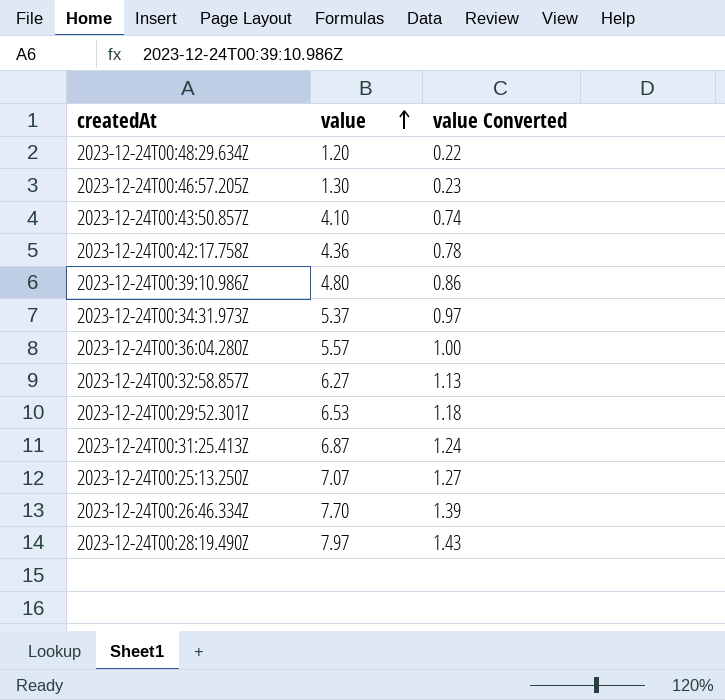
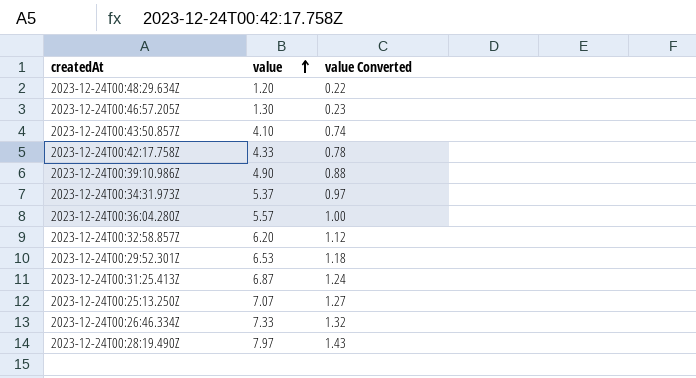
2023-12-24T00:42:17.758Z | value: 4.36 -> 4.33
2023-12-24T00:39:10.986Z | value: 4.80 -> 4.90
2023-12-24T00:39:10.986Z | value Converted: 0.86 -> 0.88
2023-12-24T00:32:58.857Z | value: 6.27 -> 6.20
2023-12-24T00:32:58.857Z | value Converted: 1.13 -> 1.12
2023-12-24T00:26:46.334Z | value: 7.70 -> 7.33
2023-12-24T00:26:46.334Z | value Converted: 1.39 -> 1.32

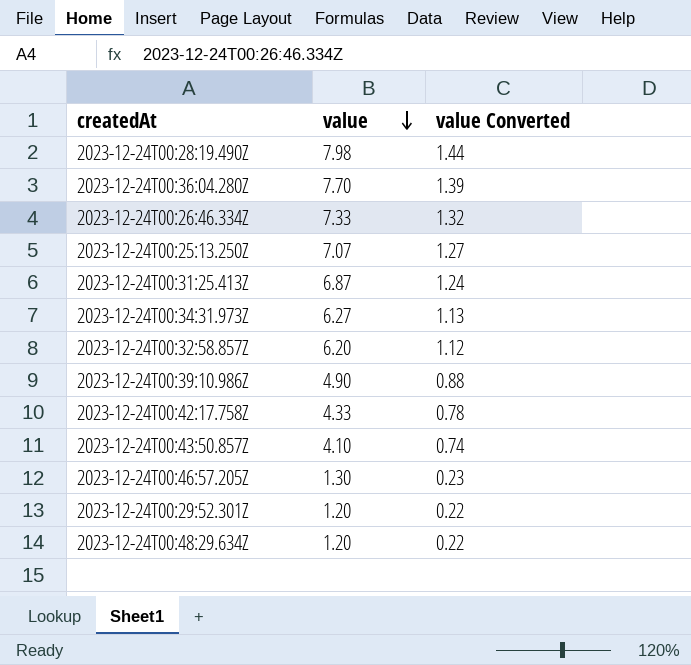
row order: value ascending -> value descending
2023-12-24T00:28:19.490Z | value: 7.97 -> 7.98
2023-12-24T00:28:19.490Z | value Converted: 1.43 -> 1.44
2023-12-24T00:36:04.280Z | value: 5.57 -> 7.70
2023-12-24T00:36:04.280Z | value Converted: 1.00 -> 1.39
2023-12-24T00:34:31.973Z | value: 5.37 -> 6.27
2023-12-24T00:34:31.973Z | value Converted: 0.97 -> 1.13
2023-12-24T00:29:52.301Z | value: 6.53 -> 1.20
2023-12-24T00:29:52.301Z | value Converted: 1.18 -> 0.22

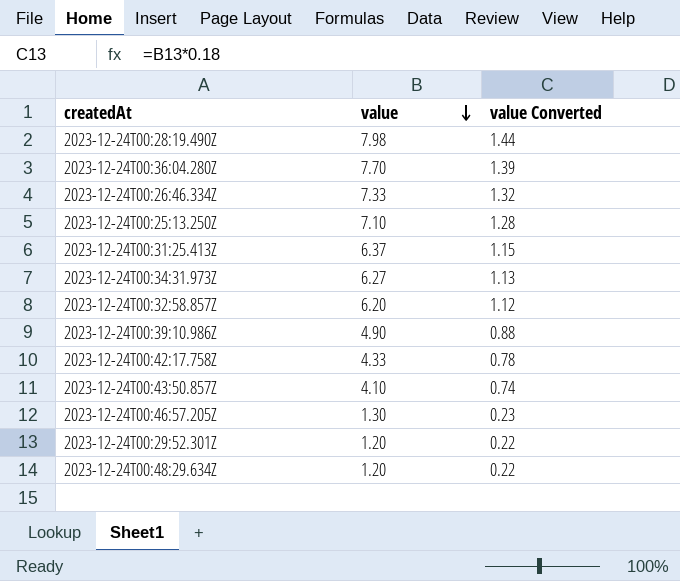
2023-12-24T00:25:13.250Z | value: 7.07 -> 7.10
2023-12-24T00:25:13.250Z | value Converted: 1.27 -> 1.28
2023-12-24T00:31:25.413Z | value: 6.87 -> 6.37
2023-12-24T00:31:25.413Z | value Converted: 1.24 -> 1.15

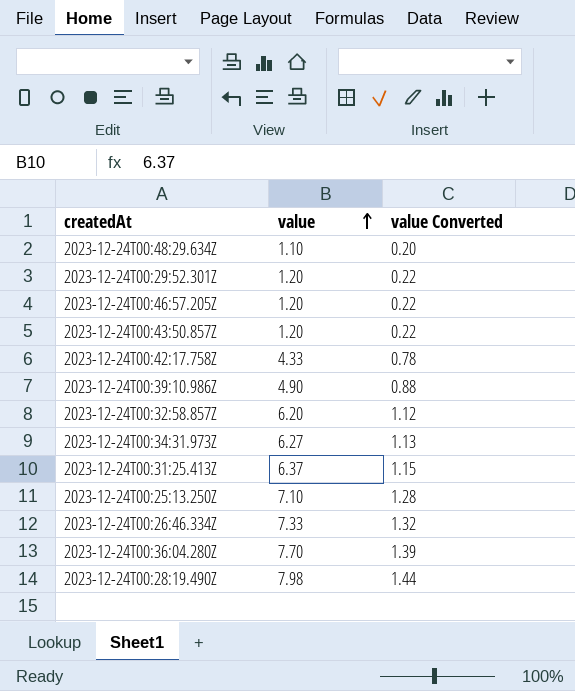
row order: value descending -> value ascending
2023-12-24T00:48:29.634Z | value: 1.20 -> 1.10
2023-12-24T00:48:29.634Z | value Converted: 0.22 -> 0.20
2023-12-24T00:46:57.205Z | value: 1.30 -> 1.20
2023-12-24T00:46:57.205Z | value Converted: 0.23 -> 0.22
2023-12-24T00:43:50.857Z | value: 4.10 -> 1.20
2023-12-24T00:43:50.857Z | value Converted: 0.74 -> 0.22

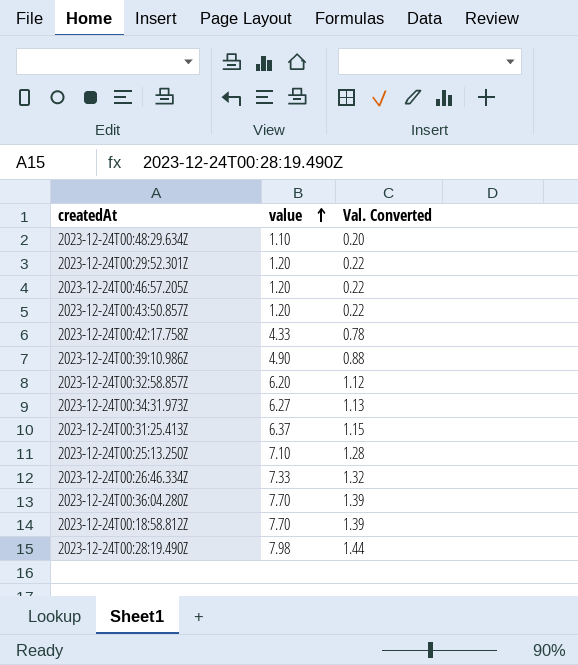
column name: value Converted -> Val. Converted
row 2023-12-24T00:18:58.812Z: none -> 7.70 | 1.39

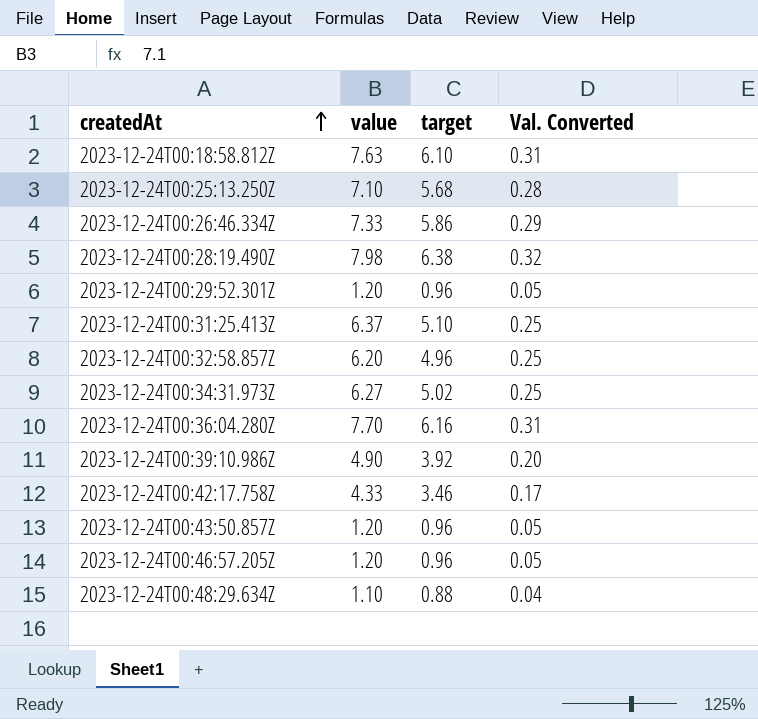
row order: value ascending -> createdAt ascending
column target | formula: none -> [value] * 0.8
column Val. Converted | formula: [value] * 0.18 -> [value] * 0.04
2023-12-24T00:18:58.812Z | value: 7.70 -> 7.63

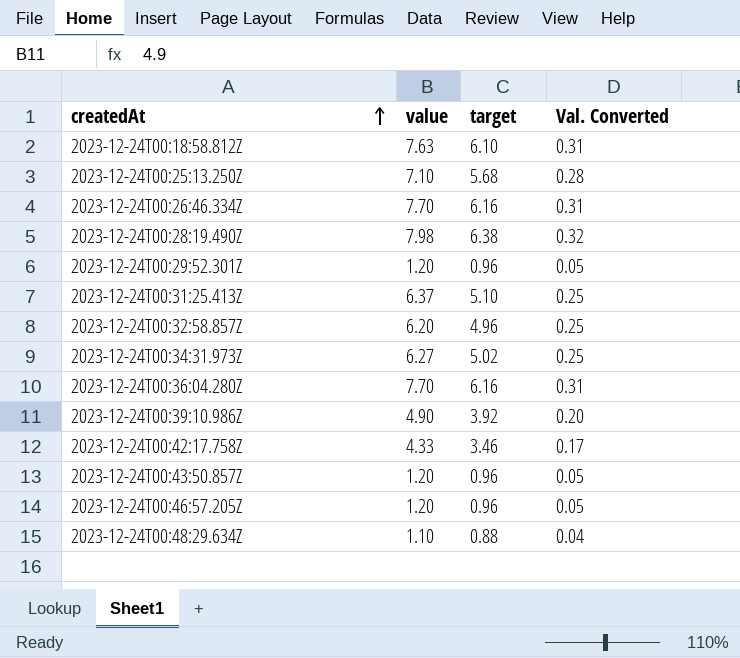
2023-12-24T00:26:46.334Z | value: 7.33 -> 7.70
2023-12-24T00:26:46.334Z | target: 5.86 -> 6.16
2023-12-24T00:26:46.334Z | Val. Converted: 0.29 -> 0.31

